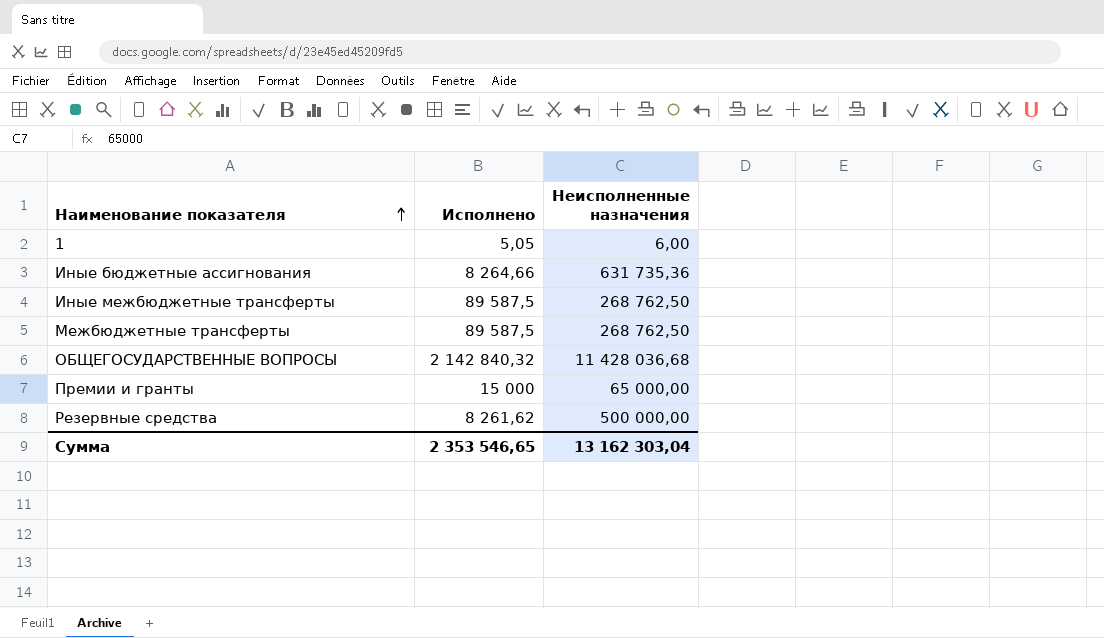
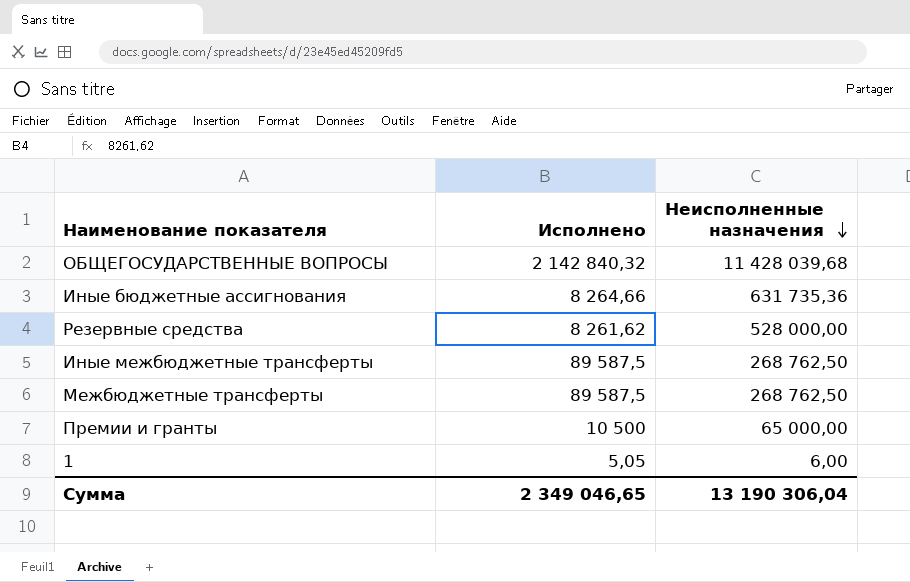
row order: Наименование показателя ascending -> Неисполненные назначения descending
ОБЩЕГОСУДАРСТВЕННЫЕ ВОПРОСЫ | Неисполненные назначения: 11 428 036,68 -> 11 428 039,68
Резервные средства | Неисполненные назначения: 500 000,00 -> 528 000,00
Премии и гранты | Исполнено: 15 000 -> 10 500
Сумма | Исполнено: 2 353 546,65 -> 2 349 046,65
Сумма | Неисполненные назначения: 13 162 303,04 -> 13 190 306,04

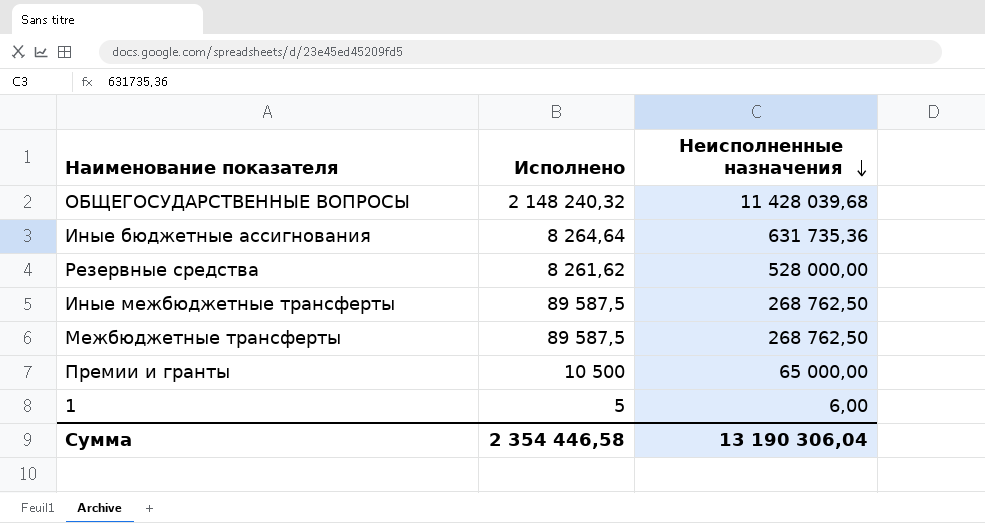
ОБЩЕГОСУДАРСТВЕННЫЕ ВОПРОСЫ | Исполнено: 2 142 840,32 -> 2 148 240,32
Иные бюджетные ассигнования | Исполнено: 8 264,66 -> 8 264,64
1 | Исполнено: 5,05 -> 5
Сумма | Исполнено: 2 349 046,65 -> 2 354 446,58

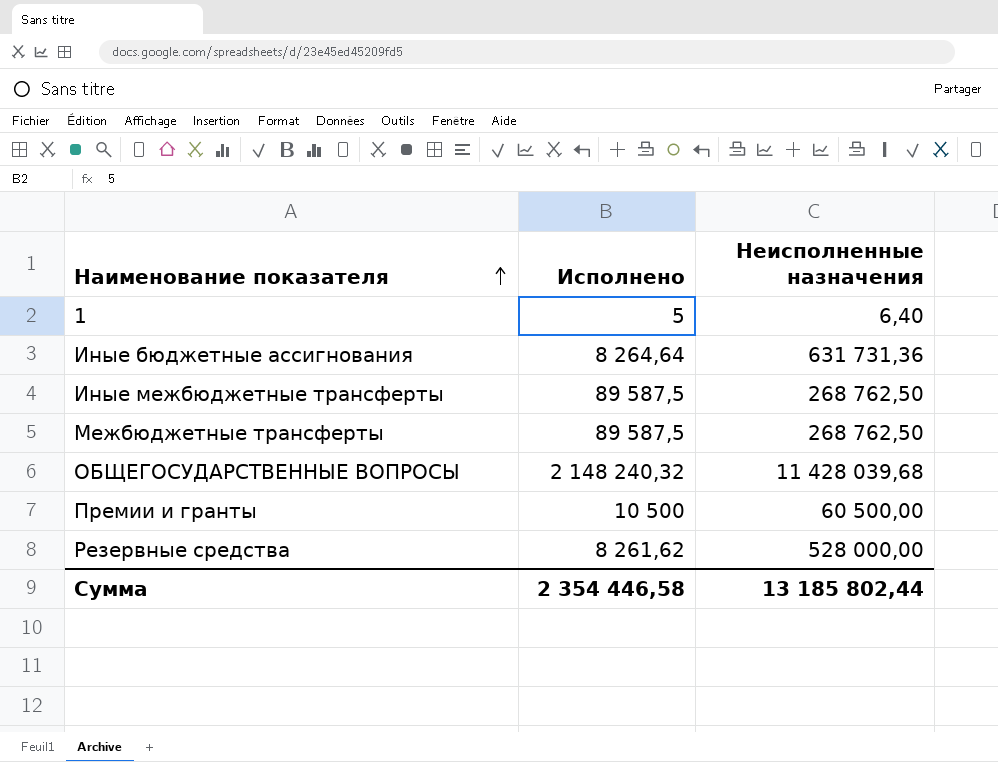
row order: Неисполненные назначения descending -> Наименование показателя ascending
1 | Неисполненные назначения: 6,00 -> 6,40
Иные бюджетные ассигнования | Неисполненные назначения: 631 735,36 -> 631 731,36
Премии и гранты | Неисполненные назначения: 65 000,00 -> 60 500,00
Сумма | Неисполненные назначения: 13 190 306,04 -> 13 185 802,44

